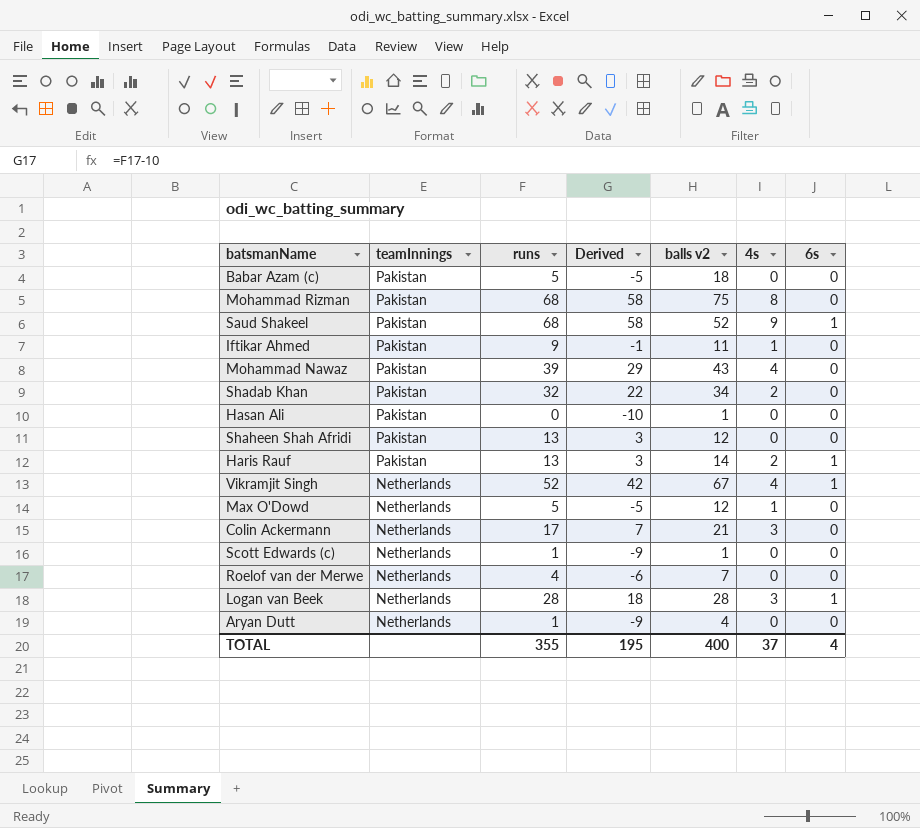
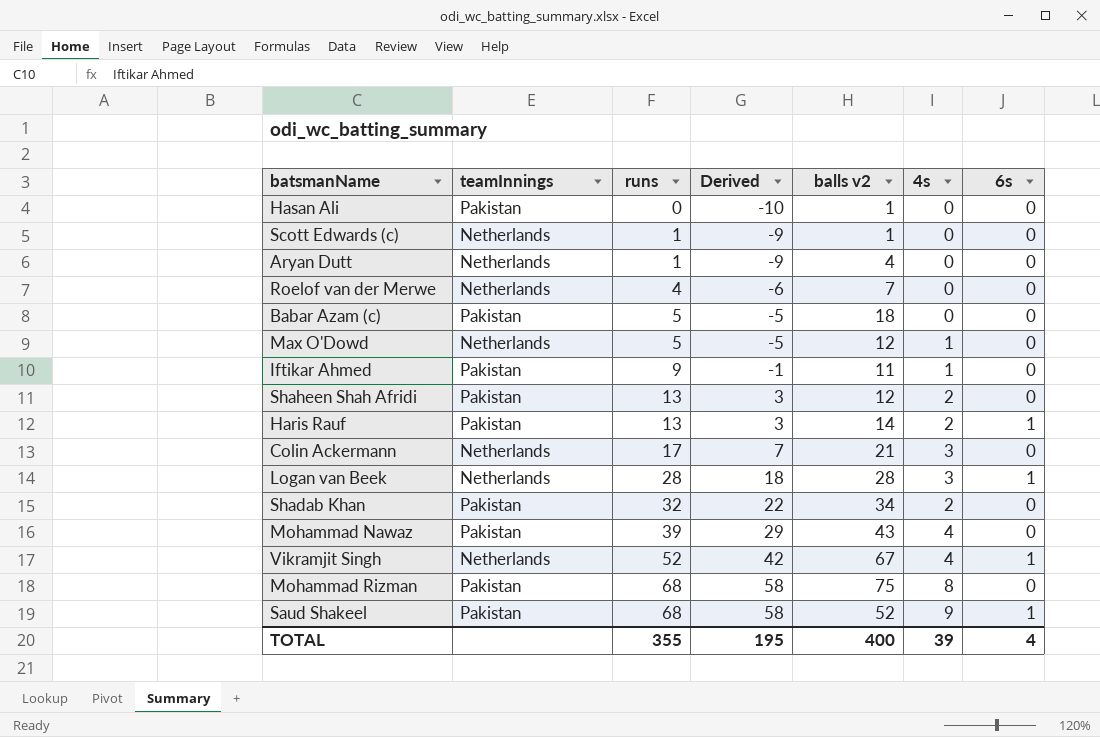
row order: teamInnings descending -> runs ascending
Shaheen Shah Afridi | 4s: 0 -> 2
TOTAL | 4s: 37 -> 39

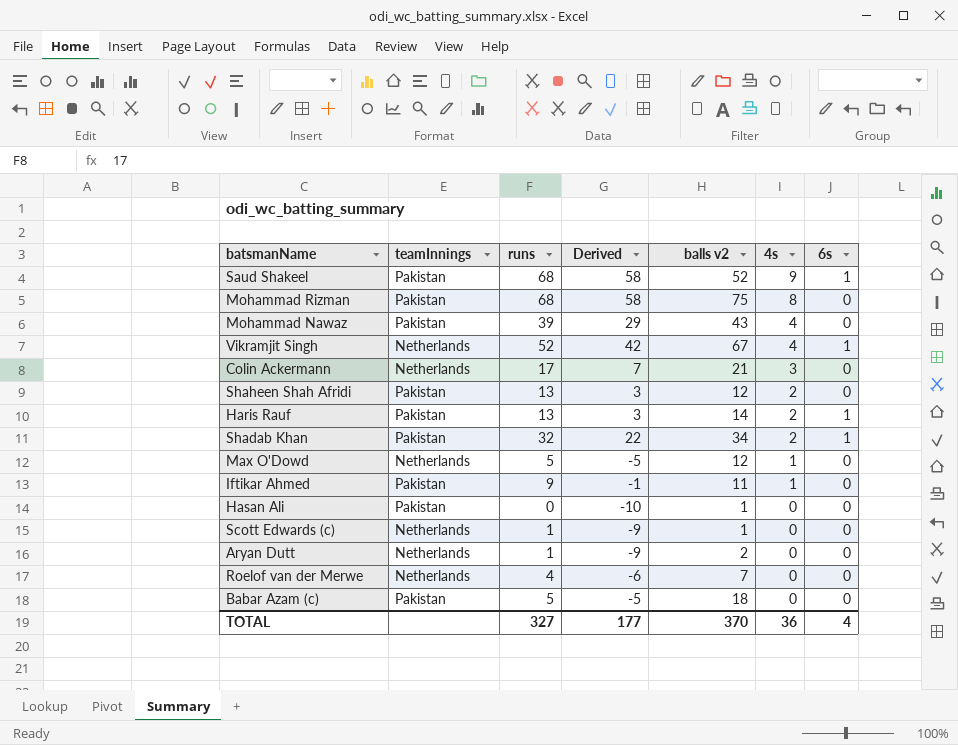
row order: runs ascending -> 4s descending
row Logan van Beek: Netherlands | 28 | 18 | 28 | 3 | 1 -> none
Shadab Khan | 6s: 0 -> 1
Aryan Dutt | balls v2: 4 -> 2
TOTAL | runs: 355 -> 327
TOTAL | Derived: 195 -> 177
TOTAL | balls v2: 400 -> 370
TOTAL | 4s: 39 -> 36

